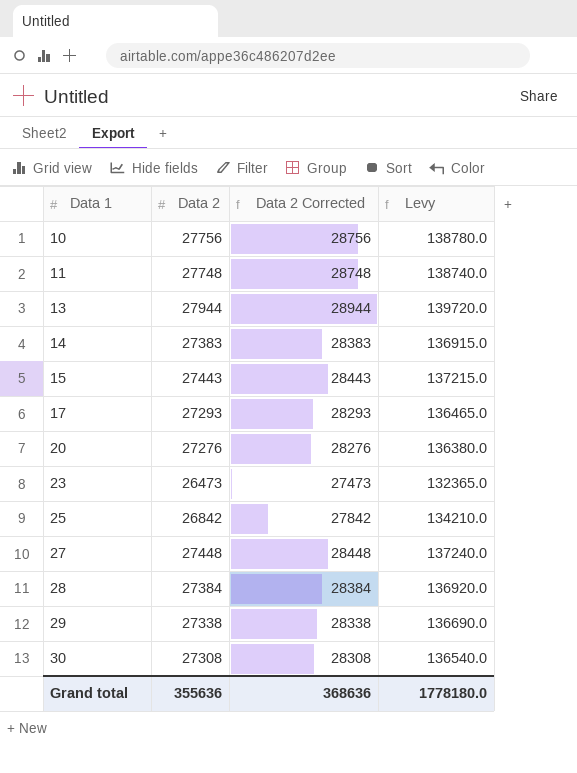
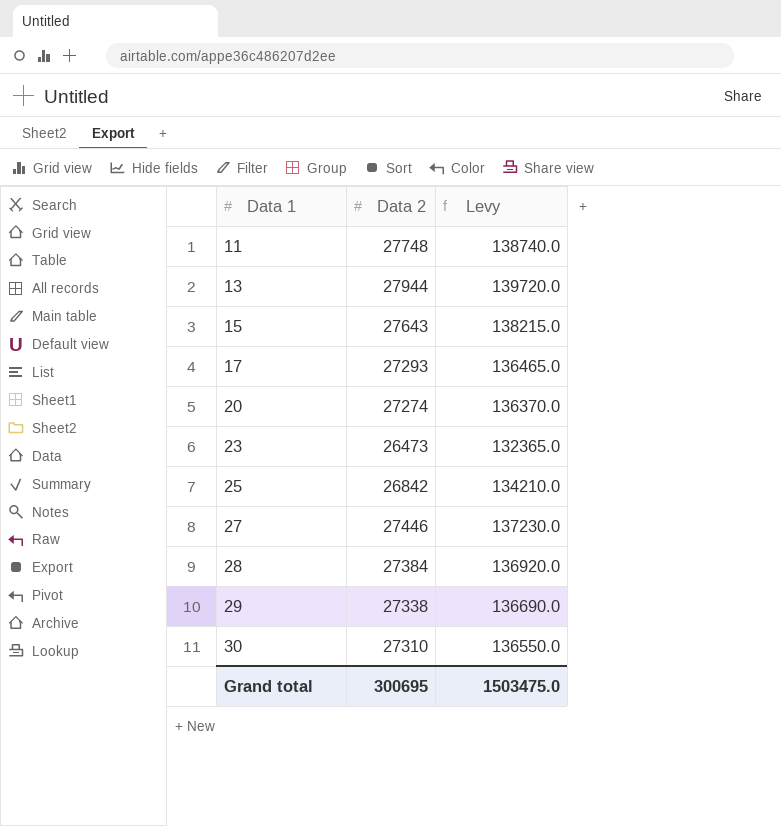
column Data 2 Corrected | formula: [Data 2] + 1000 -> none
row 10: 27756 | 28756 | 138780.0 -> none
row 14: 27383 | 28383 | 136915.0 -> none
15 | Data 2: 27443 -> 27643
15 | Levy: 137215.0 -> 138215.0
20 | Data 2: 27276 -> 27274
20 | Levy: 136380.0 -> 136370.0
27 | Data 2: 27448 -> 27446
27 | Levy: 137240.0 -> 137230.0
30 | Data 2: 27308 -> 27310
30 | Levy: 136540.0 -> 136550.0
Grand total | Data 2: 355636 -> 300695
Grand total | Levy: 1778180.0 -> 1503475.0

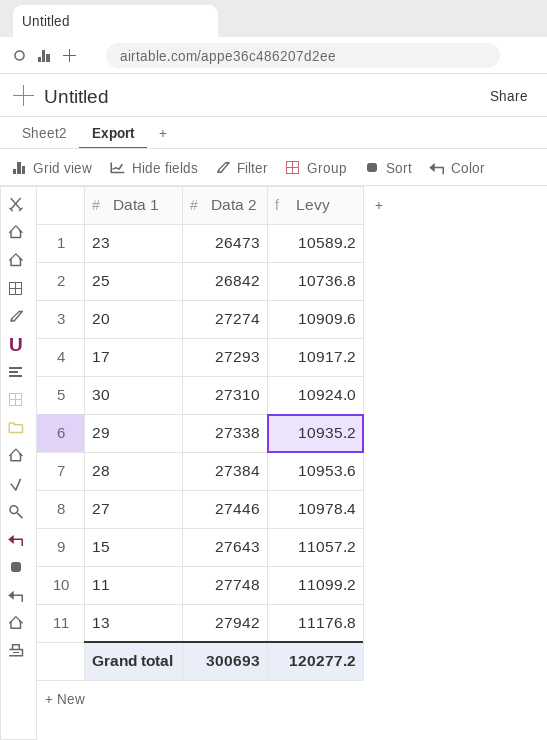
row order: Data 1 ascending -> Data 2 ascending
column Levy | formula: [Data 2] * 5 -> [Data 2] * 0.4
13 | Data 2: 27944 -> 27942
Grand total | Data 2: 300695 -> 300693
Grand total | Levy: 1503475.0 -> 120277.2

